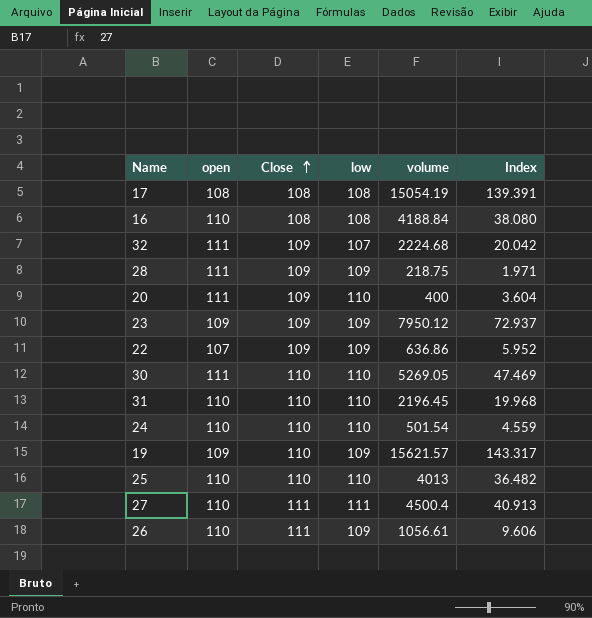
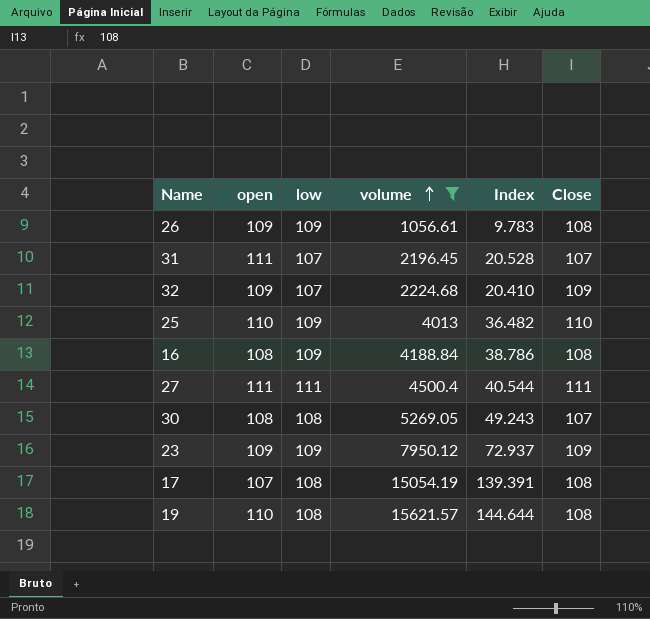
filter: none -> volume >= 1056.61
row order: Close ascending -> volume ascending
column Index | formula: [volume] / [open] -> [volume] / [Close]
column Close | position: 3 -> 6
26 | open: 110 -> 109
26 | Close: 111 -> 108
31 | open: 110 -> 111
31 | low: 110 -> 107
31 | Close: 110 -> 107
32 | open: 111 -> 109
25 | low: 110 -> 109
16 | open: 110 -> 108
16 | low: 108 -> 109
27 | open: 110 -> 111
30 | open: 111 -> 108
30 | low: 110 -> 108
30 | Close: 110 -> 107
17 | open: 108 -> 107
19 | open: 109 -> 110
19 | low: 109 -> 108
19 | Close: 110 -> 108

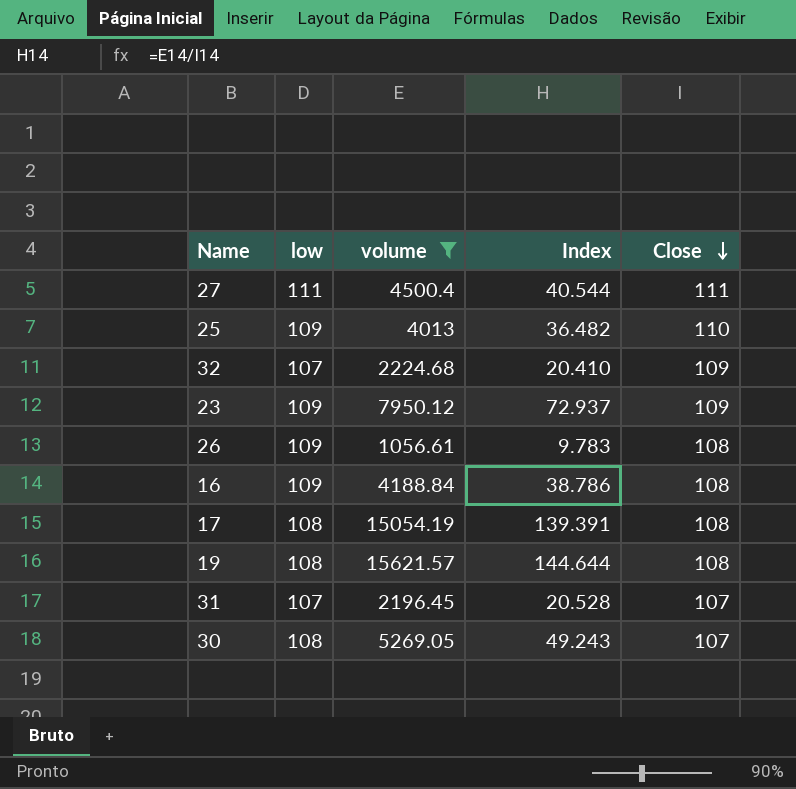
row order: volume ascending -> Close descending
column open | position: 2 -> none

